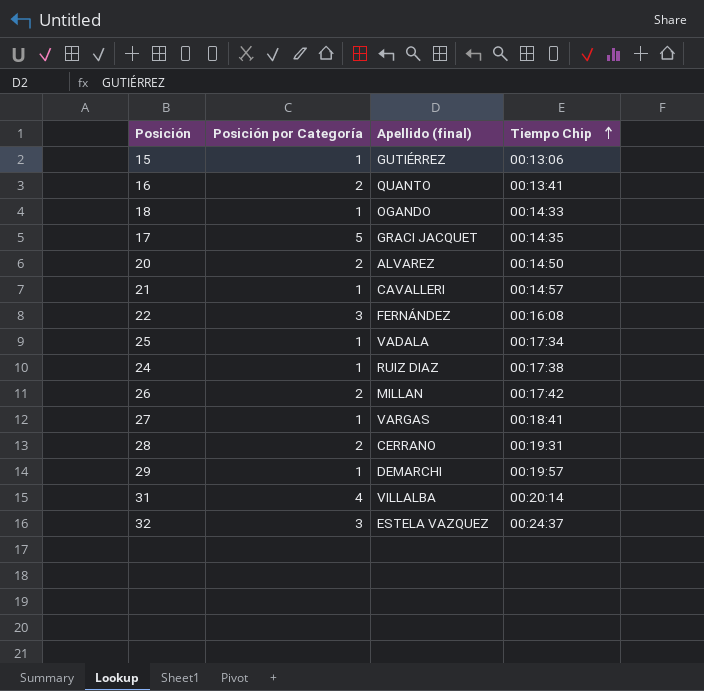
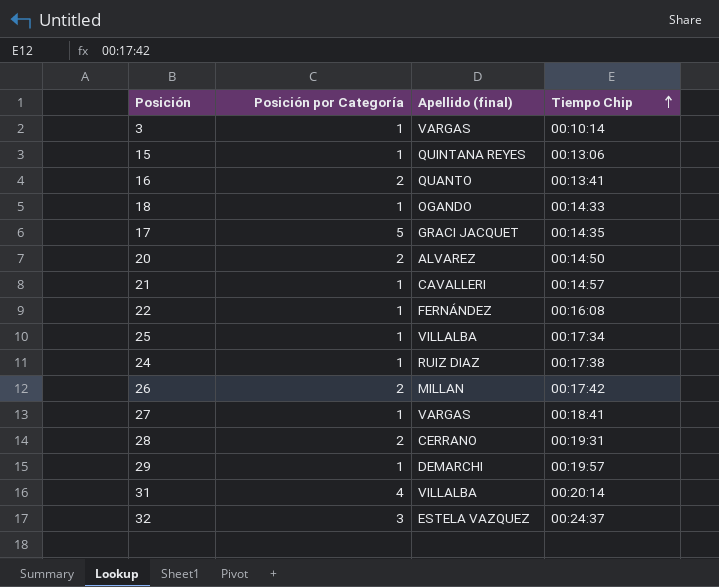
row 3: none -> 1 | VARGAS | 00:10:14
15 | Apellido (final): GUTIÉRREZ -> QUINTANA REYES
22 | Posición por Categoría: 3 -> 1
25 | Apellido (final): VADALA -> VILLALBA

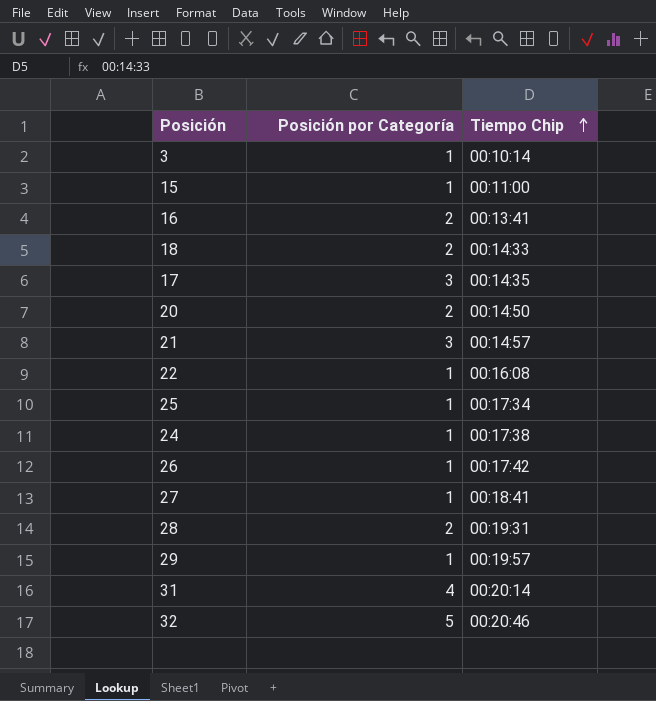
column Apellido (final) | position: 3 -> none
15 | Tiempo Chip: 00:13:06 -> 00:11:00
18 | Posición por Categoría: 1 -> 2
17 | Posición por Categoría: 5 -> 3
21 | Posición por Categoría: 1 -> 3
26 | Posición por Categoría: 2 -> 1
32 | Posición por Categoría: 3 -> 5
32 | Tiempo Chip: 00:24:37 -> 00:20:46

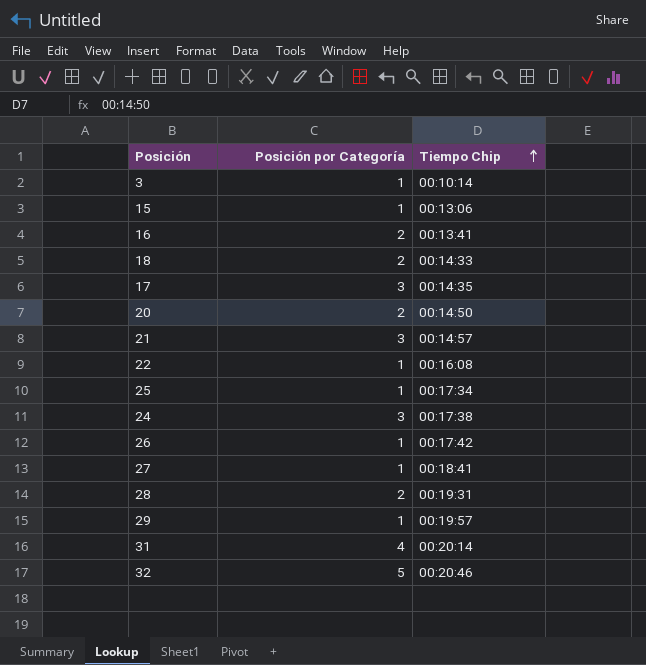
15 | Tiempo Chip: 00:11:00 -> 00:13:06
24 | Posición por Categoría: 1 -> 3

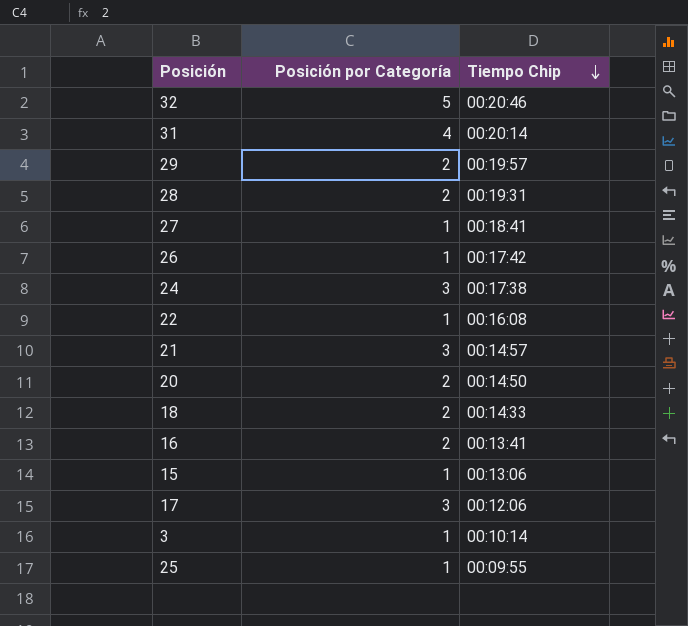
row order: Tiempo Chip ascending -> Tiempo Chip descending
29 | Posición por Categoría: 1 -> 2
17 | Tiempo Chip: 00:14:35 -> 00:12:06
25 | Tiempo Chip: 00:17:34 -> 00:09:55

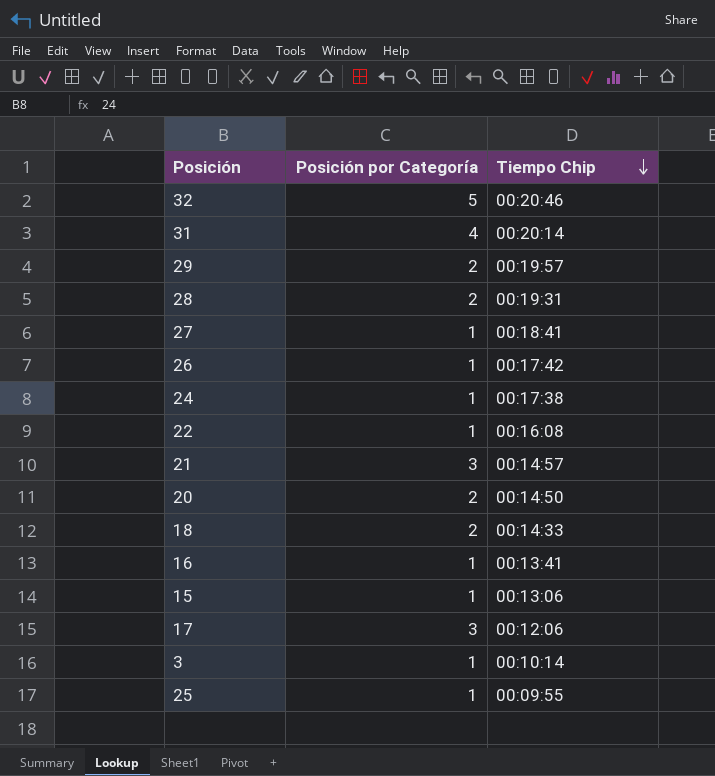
24 | Posición por Categoría: 3 -> 1
16 | Posición por Categoría: 2 -> 1

